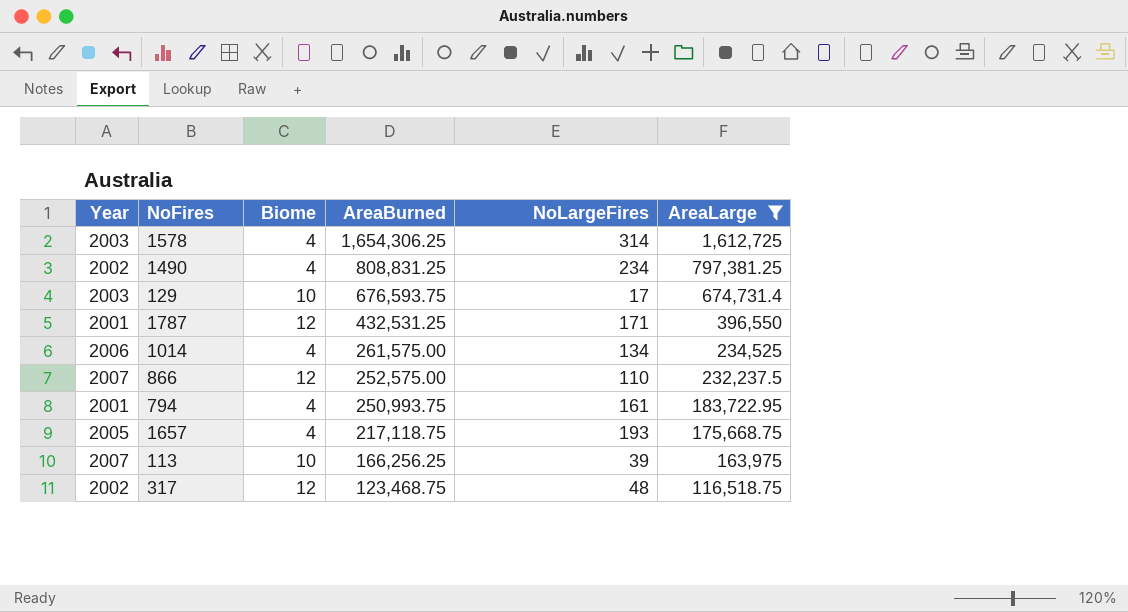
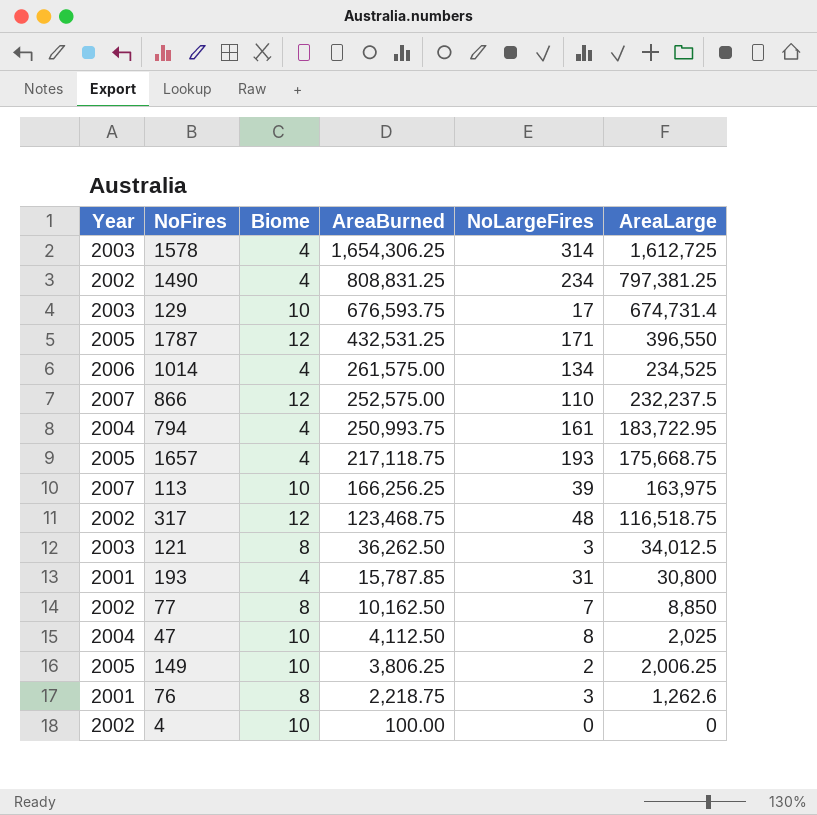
filter: AreaLarge >= 116,518.75 -> none
1787 | Year: 2001 -> 2005
794 | Year: 2001 -> 2004

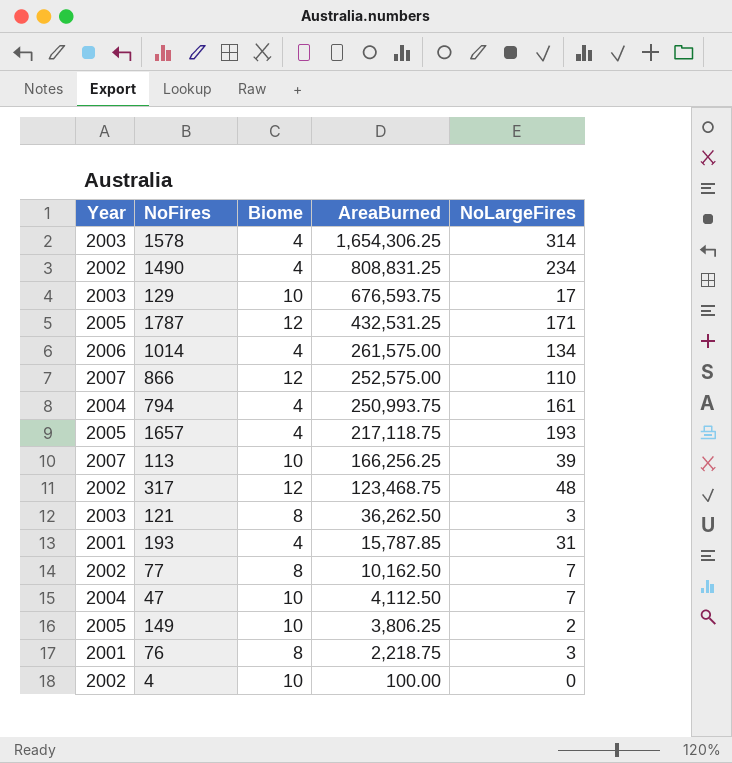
column AreaLarge | position: 6 -> none
47 | NoLargeFires: 8 -> 7

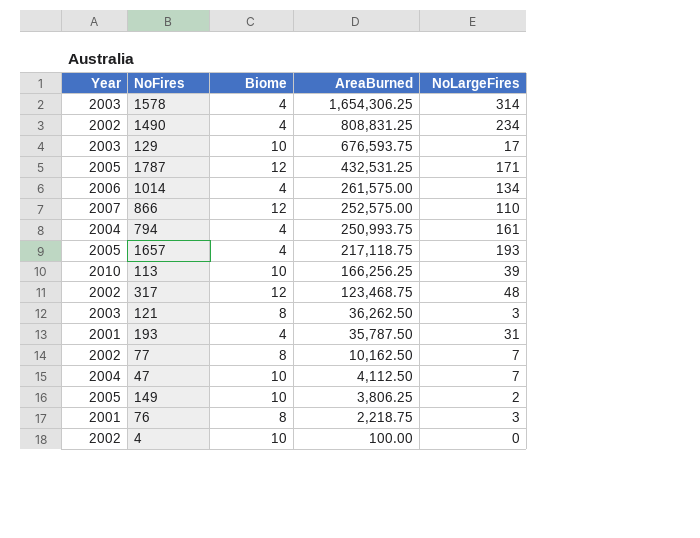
113 | Year: 2007 -> 2010
193 | AreaBurned: 15,787.85 -> 35,787.50

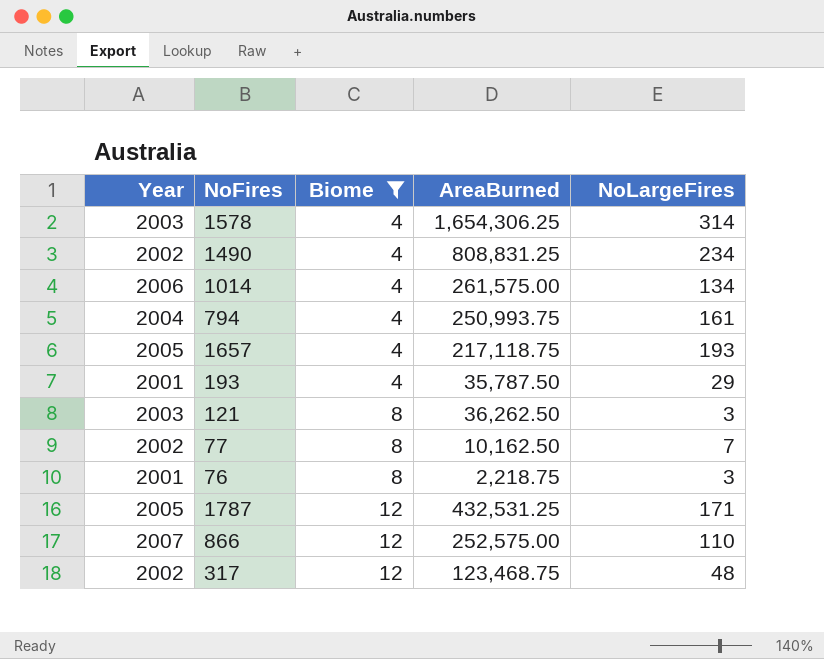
filter: none -> Biome != 10
row order: AreaBurned descending -> Biome ascending
193 | NoLargeFires: 31 -> 29

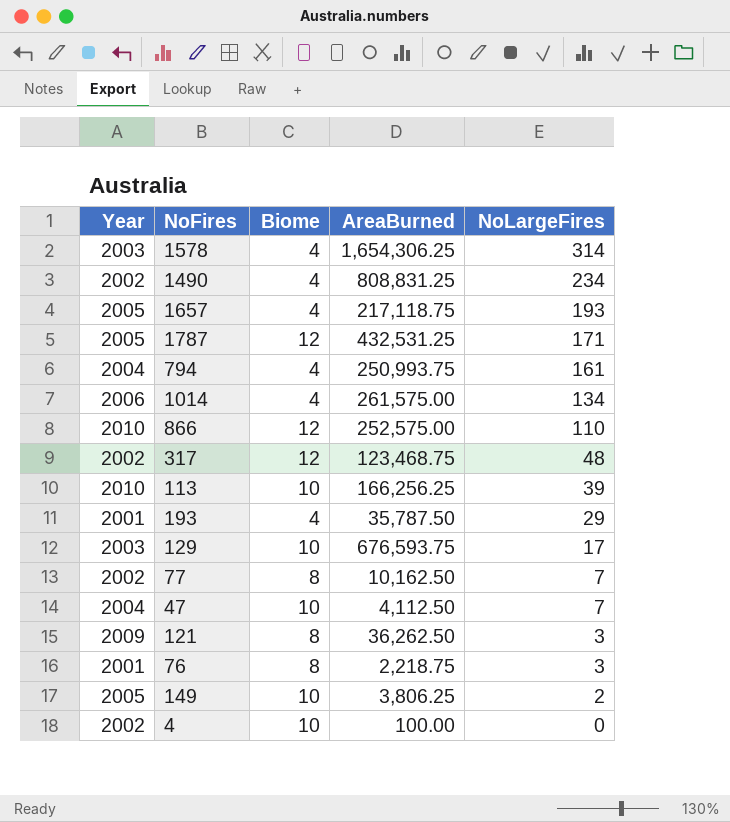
filter: Biome != 10 -> none
row order: Biome ascending -> NoLargeFires descending
866 | Year: 2007 -> 2010
121 | Year: 2003 -> 2009

